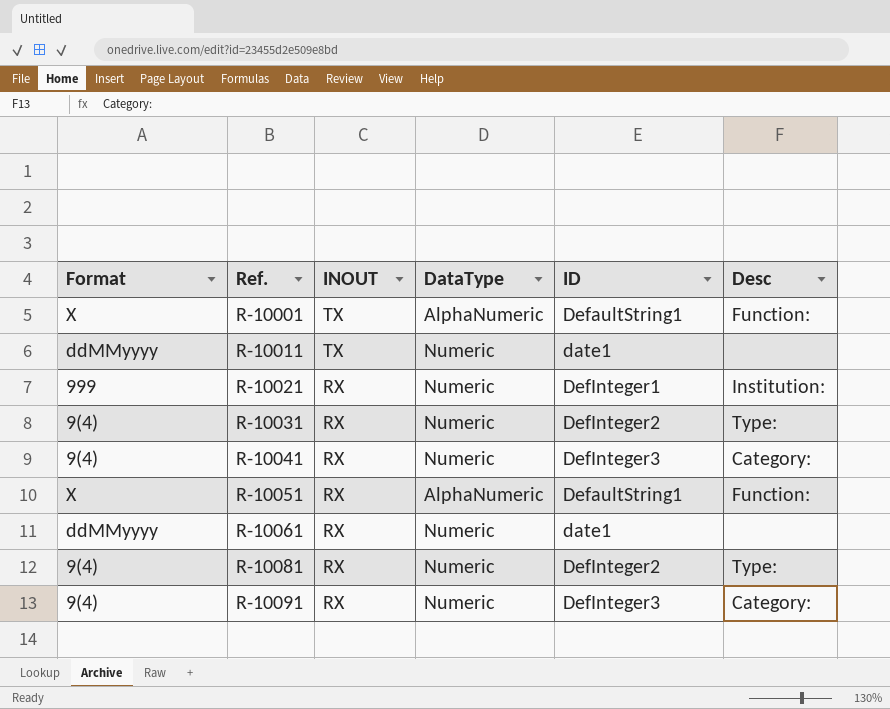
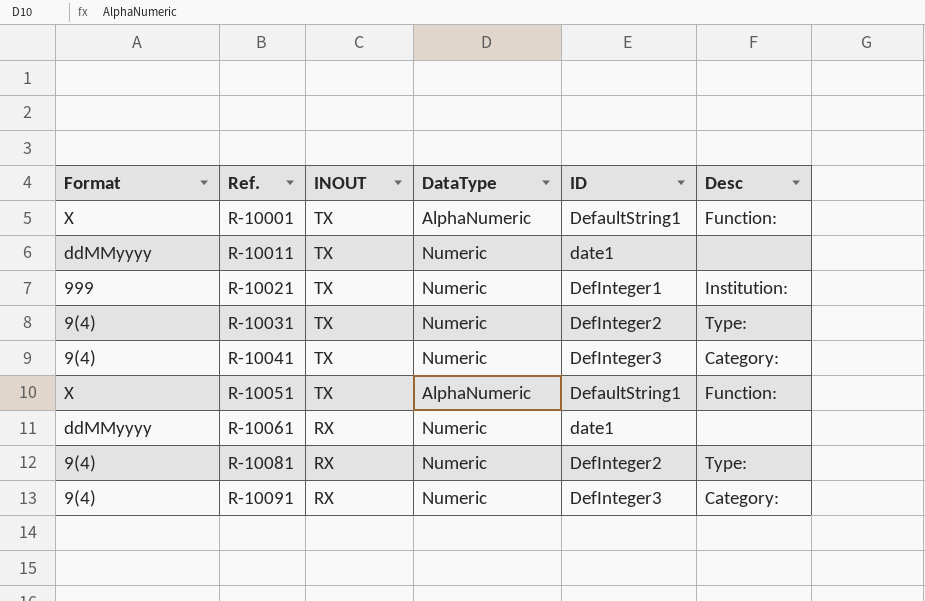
R-10021 | INOUT: RX -> TX
R-10031 | INOUT: RX -> TX
R-10041 | INOUT: RX -> TX
R-10051 | INOUT: RX -> TX

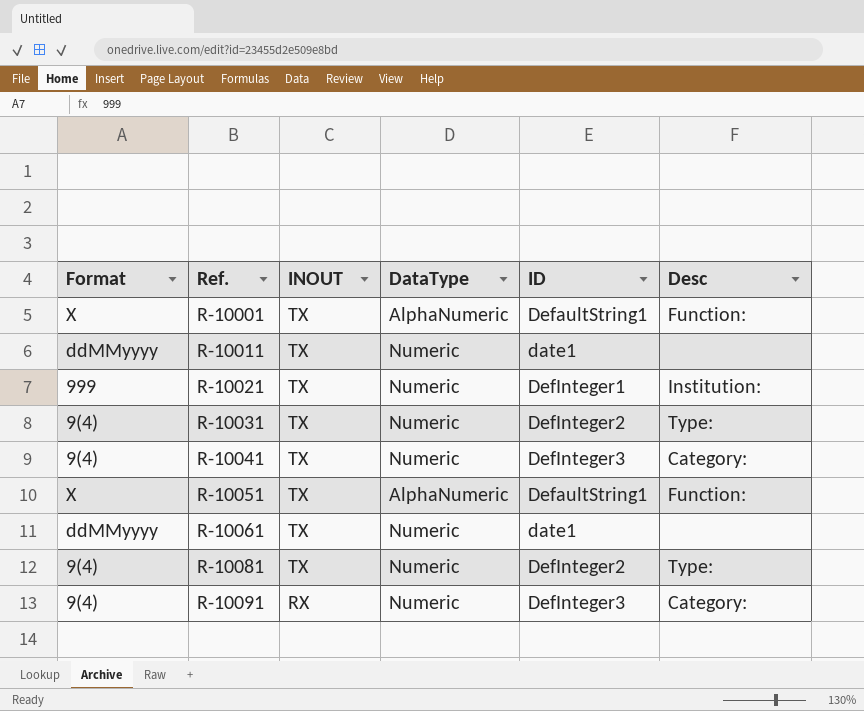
R-10061 | INOUT: RX -> TX
R-10081 | INOUT: RX -> TX

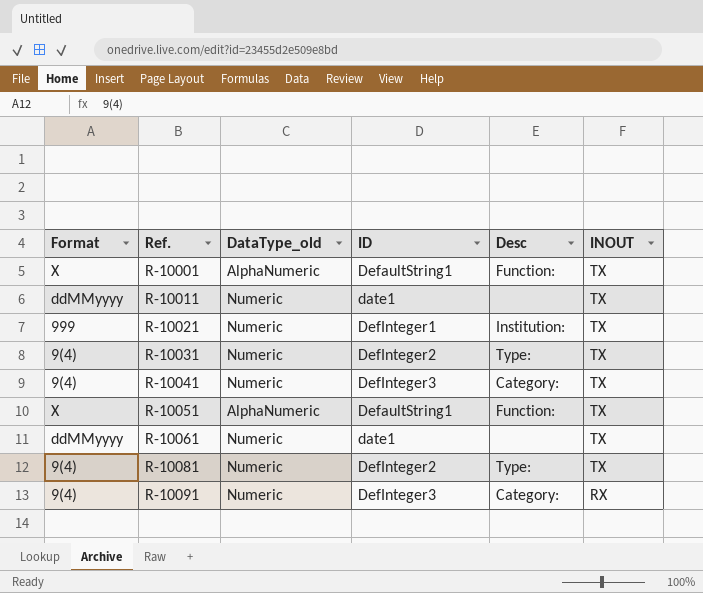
column name: DataType -> DataType_old
column INOUT | position: 3 -> 6

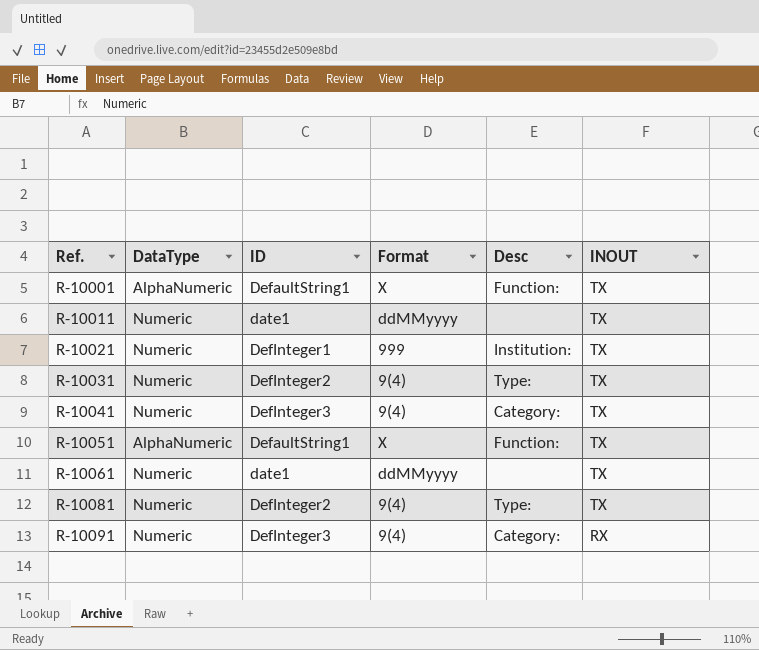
column name: DataType_old -> DataType
column Format | position: 1 -> 4

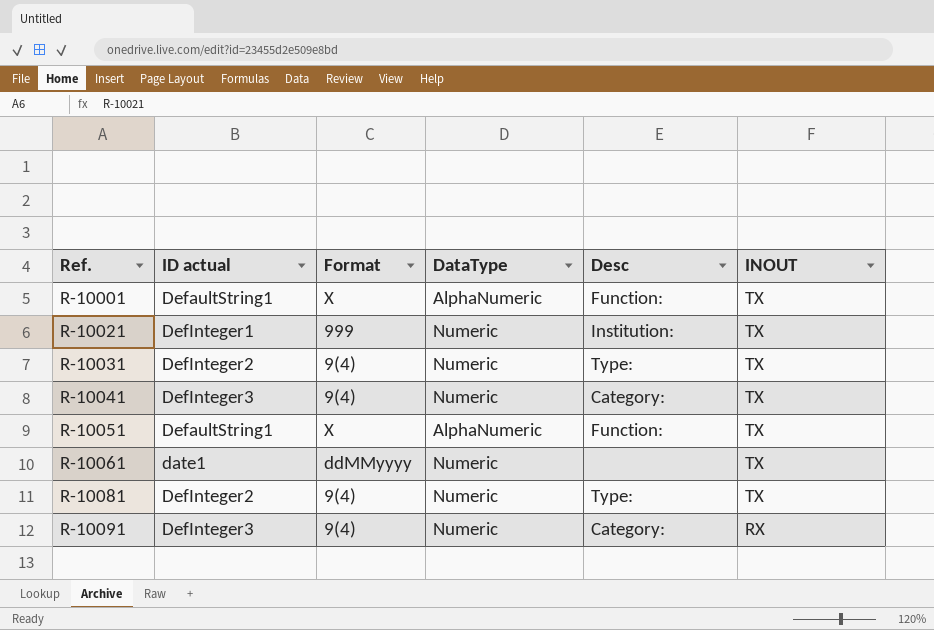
column name: ID -> ID actual
column DataType | position: 2 -> 4
row R-10011: Numeric | date1 | ddMMyyyy | none | TX -> none

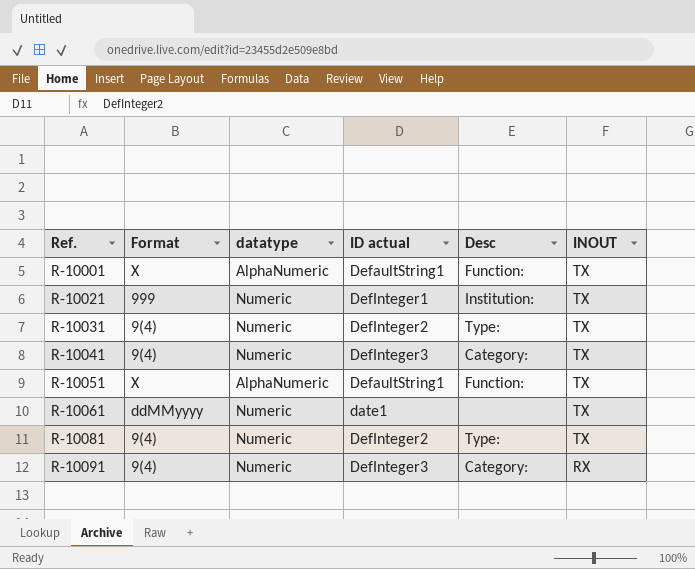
column name: DataType -> datatype
column ID actual | position: 2 -> 4

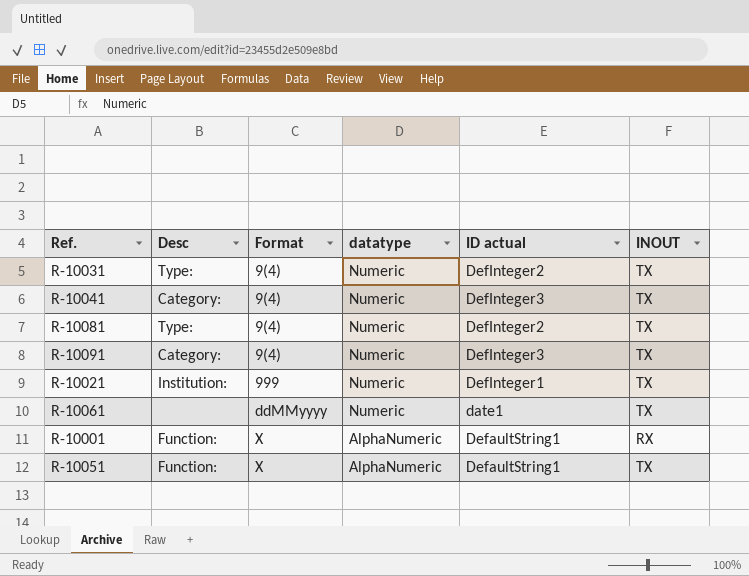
row order: Ref. ascending -> Format ascending
column Desc | position: 5 -> 2
R-10091 | INOUT: RX -> TX
R-10001 | INOUT: TX -> RX

